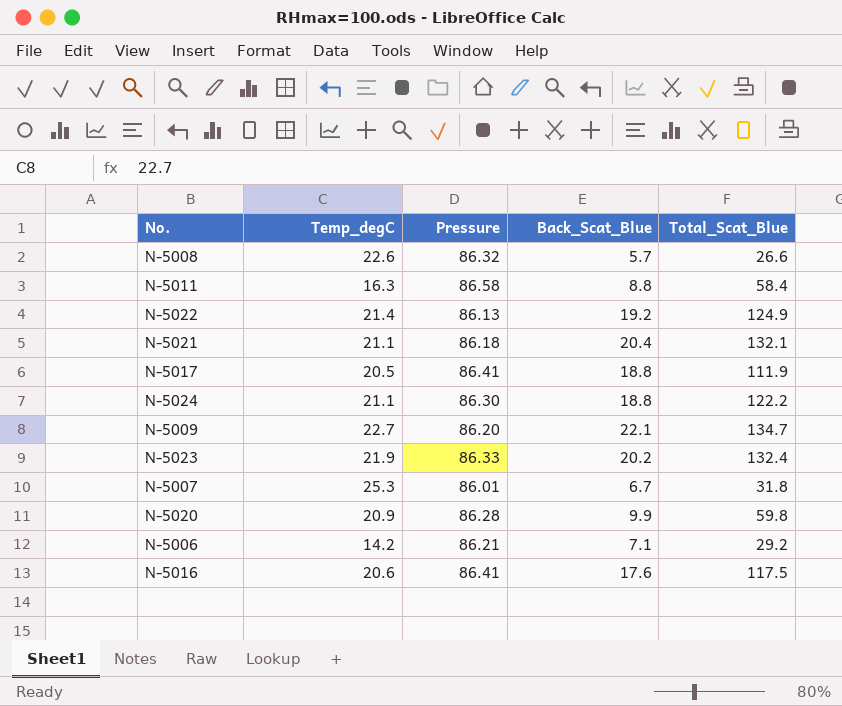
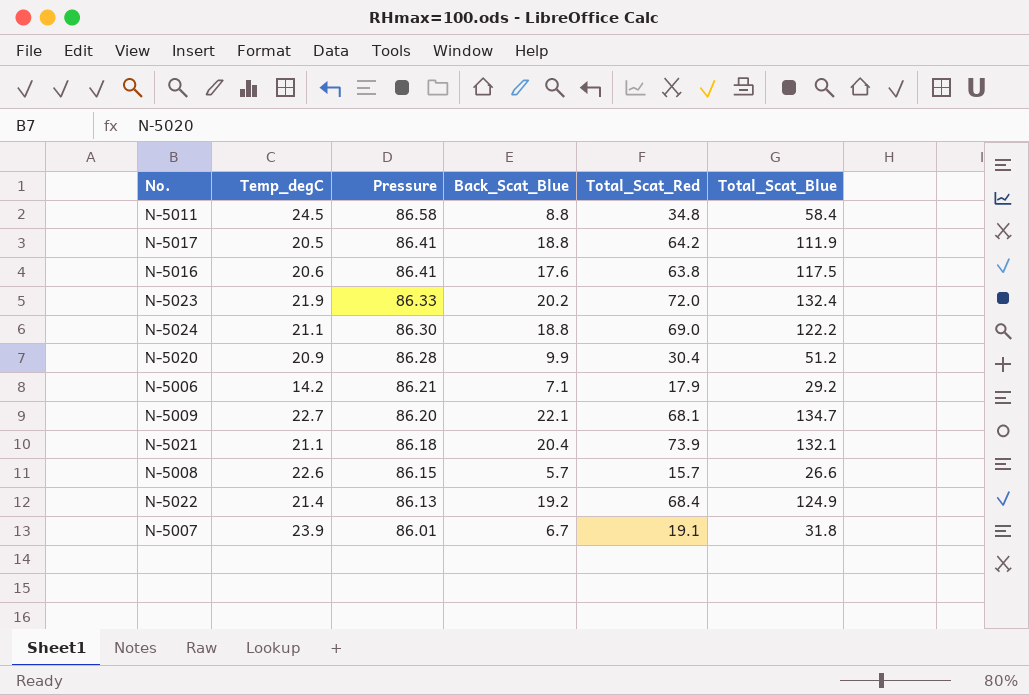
row order: none -> Pressure descending
column Total_Scat_Red | position: none -> 5
N-5011 | Temp_degC: 16.3 -> 24.5
N-5020 | Total_Scat_Blue: 59.8 -> 51.2
N-5008 | Pressure: 86.32 -> 86.15
N-5007 | Temp_degC: 25.3 -> 23.9

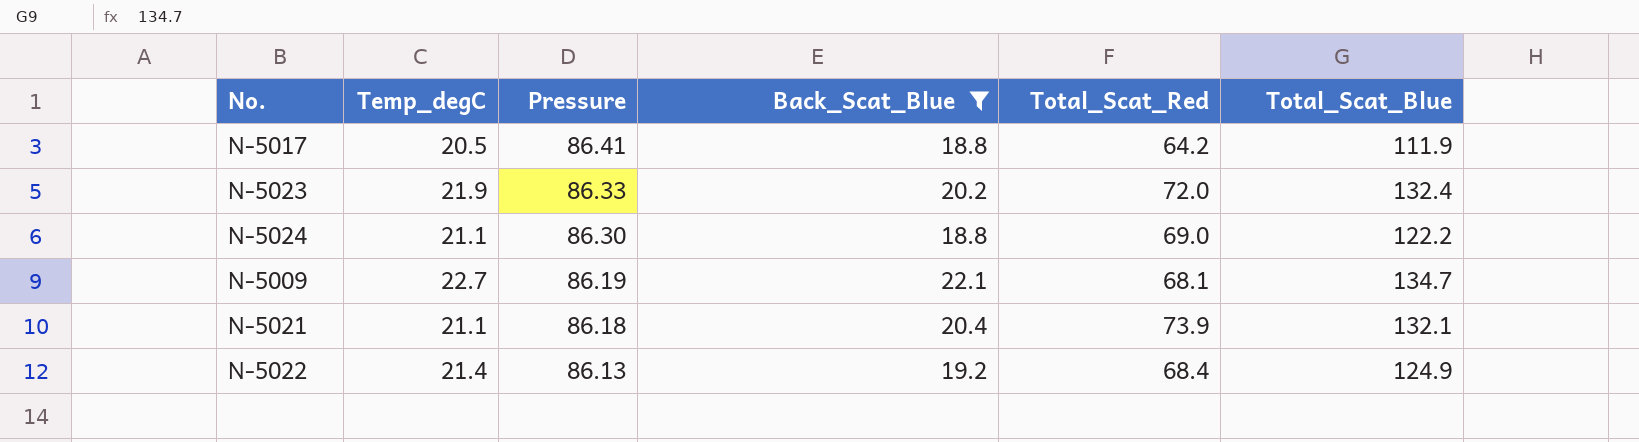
filter: none -> Back_Scat_Blue >= 18.8
N-5009 | Pressure: 86.20 -> 86.19

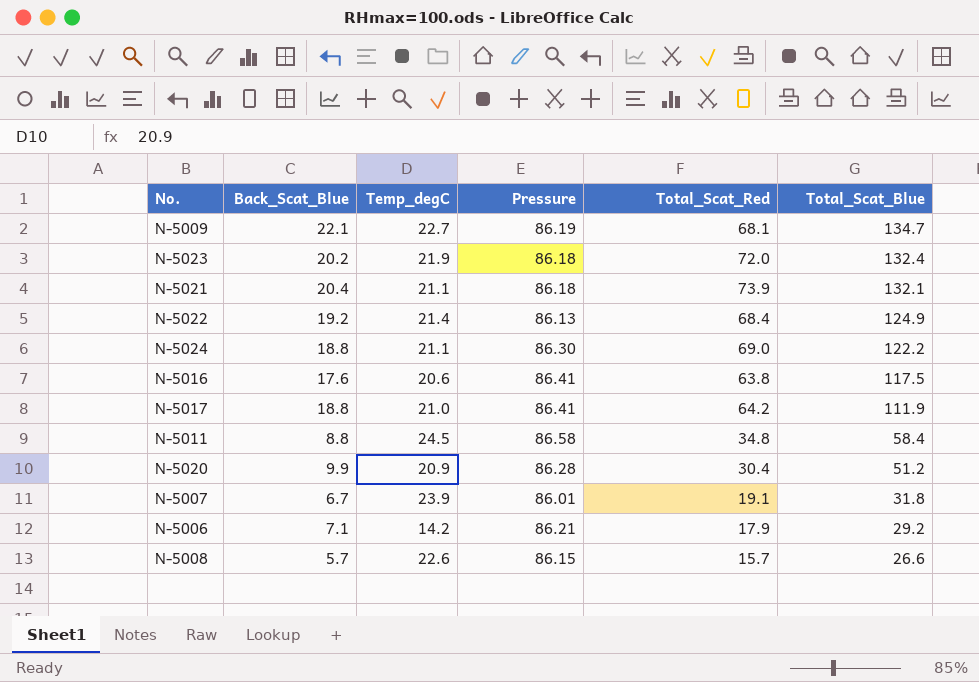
filter: Back_Scat_Blue >= 18.8 -> none
row order: Pressure descending -> Total_Scat_Blue descending
column Back_Scat_Blue | position: 4 -> 2
N-5023 | Pressure: 86.33 -> 86.18
N-5017 | Temp_degC: 20.5 -> 21.0

